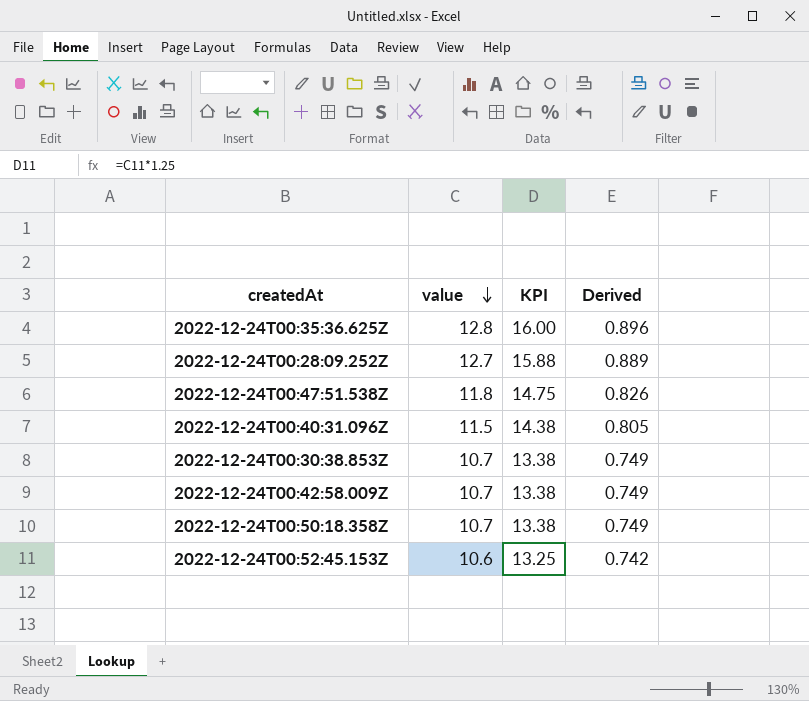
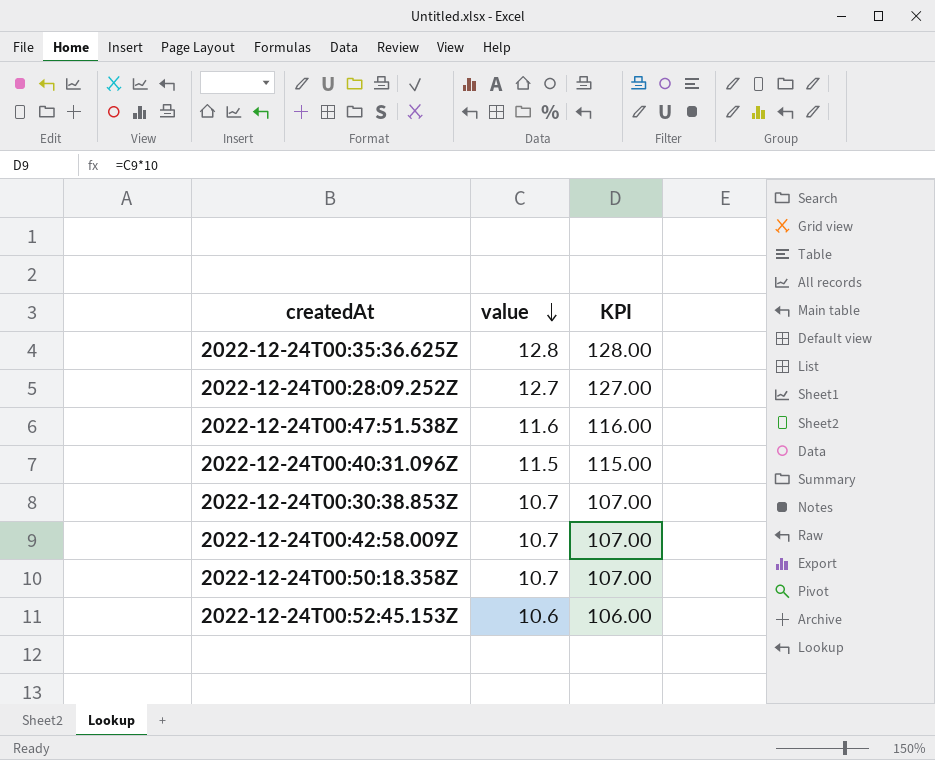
column Derived | formula: [value] * 0.07 -> none
column KPI | formula: [value] * 1.25 -> [value] * 10
2022-12-24T00:47:51.538Z | value: 11.8 -> 11.6

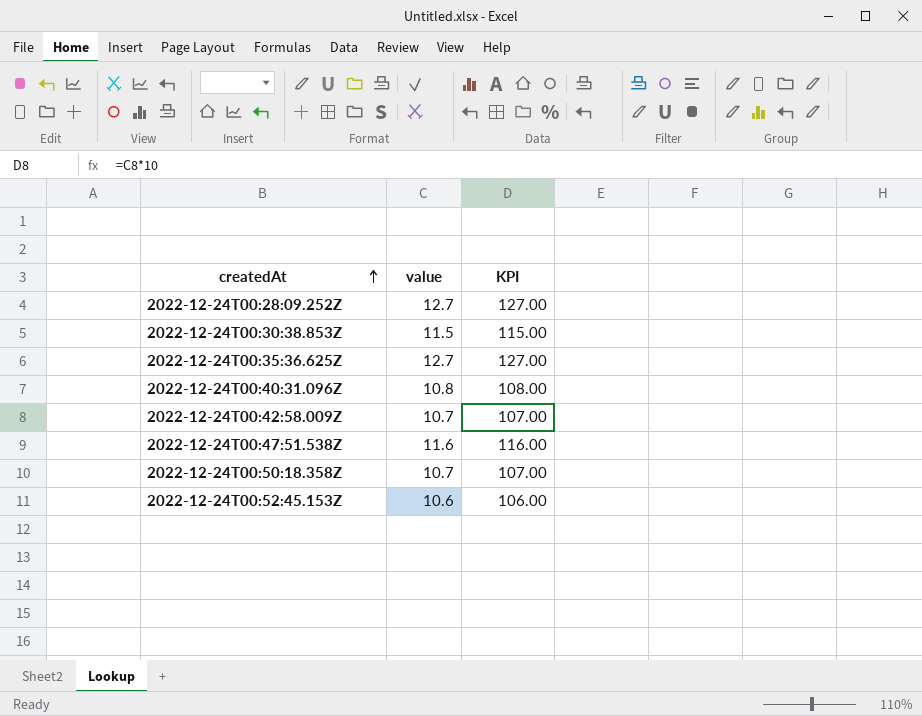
row order: value descending -> createdAt ascending
2022-12-24T00:30:38.853Z | value: 10.7 -> 11.5
2022-12-24T00:30:38.853Z | KPI: 107.00 -> 115.00
2022-12-24T00:35:36.625Z | value: 12.8 -> 12.7
2022-12-24T00:35:36.625Z | KPI: 128.00 -> 127.00
2022-12-24T00:40:31.096Z | value: 11.5 -> 10.8
2022-12-24T00:40:31.096Z | KPI: 115.00 -> 108.00

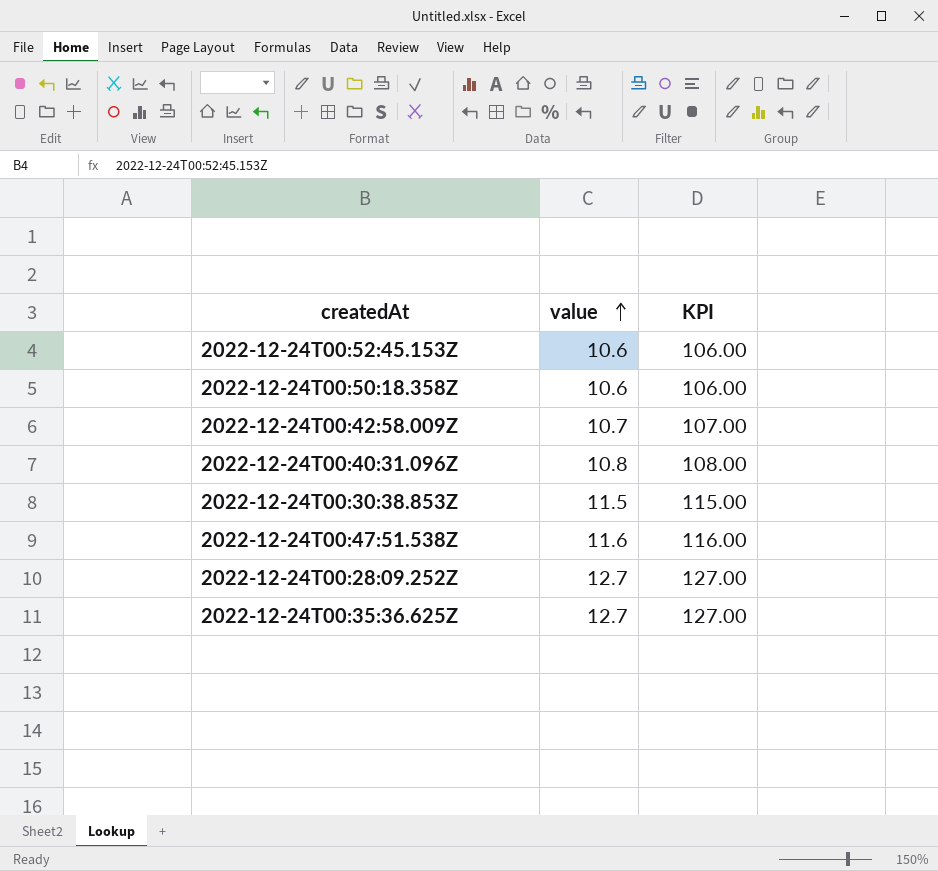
row order: createdAt ascending -> value ascending
2022-12-24T00:50:18.358Z | value: 10.7 -> 10.6
2022-12-24T00:50:18.358Z | KPI: 107.00 -> 106.00

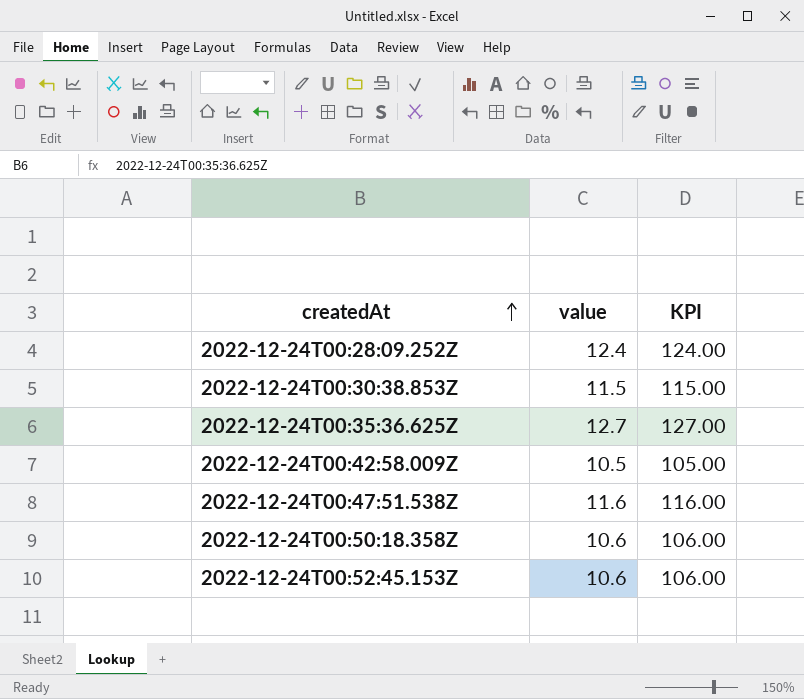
row order: value ascending -> createdAt ascending
row 2022-12-24T00:40:31.096Z: 10.8 | 108.00 -> none
2022-12-24T00:28:09.252Z | value: 12.7 -> 12.4
2022-12-24T00:28:09.252Z | KPI: 127.00 -> 124.00
2022-12-24T00:42:58.009Z | value: 10.7 -> 10.5
2022-12-24T00:42:58.009Z | KPI: 107.00 -> 105.00

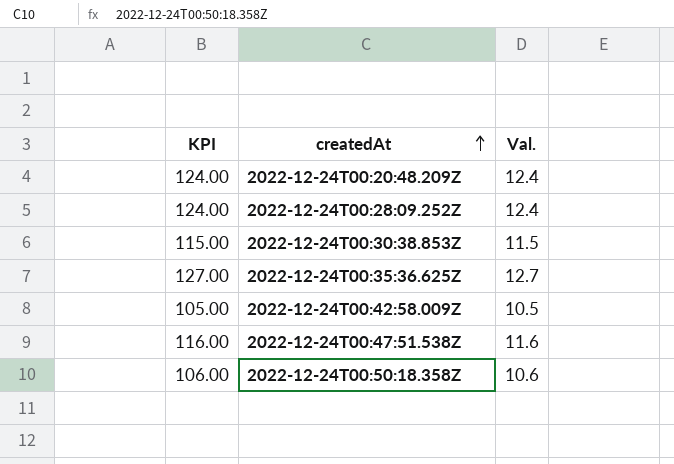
column KPI | position: 3 -> 1
column name: value -> Val.
row 2022-12-24T00:52:45.153Z: 10.6 | 106.00 -> none
row 2022-12-24T00:20:48.209Z: none -> 124.00 | 12.4

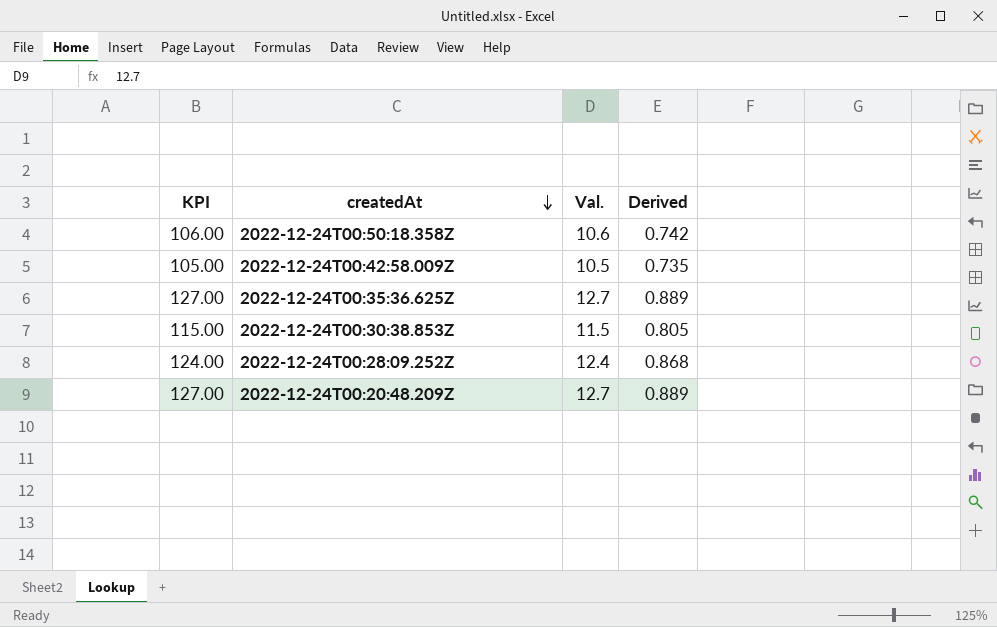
row order: createdAt ascending -> createdAt descending
column Derived | formula: none -> [Val.] * 0.07
row 2022-12-24T00:47:51.538Z: 116.00 | 11.6 -> none
2022-12-24T00:20:48.209Z | KPI: 124.00 -> 127.00
2022-12-24T00:20:48.209Z | Val.: 12.4 -> 12.7

